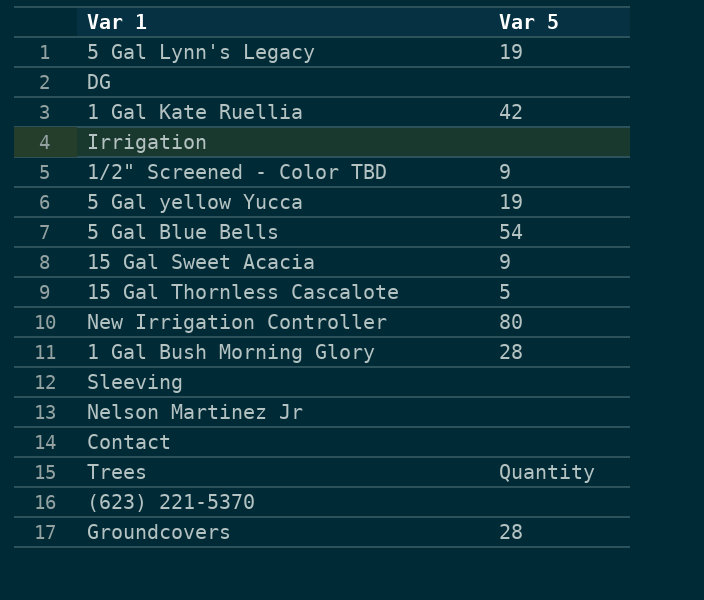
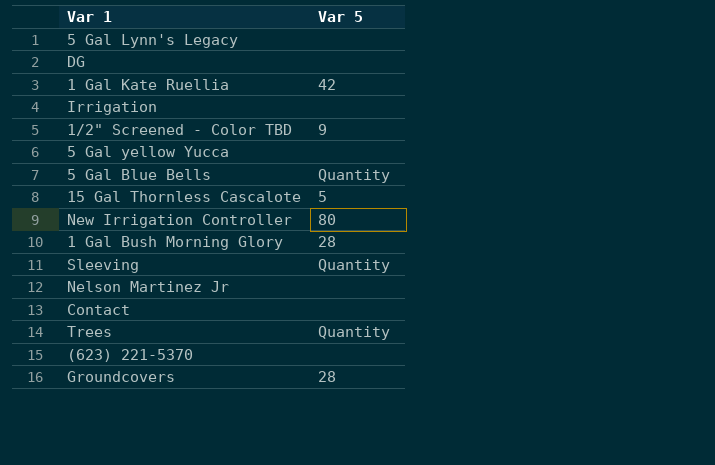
row 15 Gal Sweet Acacia: 9 -> none
5 Gal Lynn's Legacy | Var 5: 19 -> none
5 Gal yellow Yucca | Var 5: 19 -> none
5 Gal Blue Bells | Var 5: 54 -> Quantity
Sleeving | Var 5: none -> Quantity

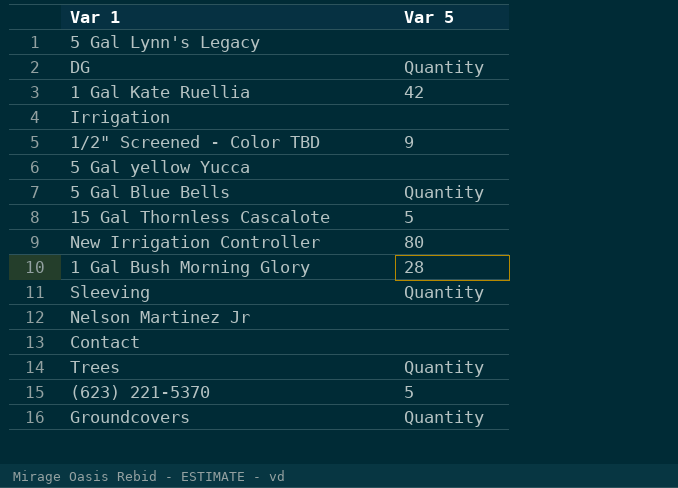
DG | Var 5: none -> Quantity
(623) 221-5370 | Var 5: none -> 5
Groundcovers | Var 5: 28 -> Quantity

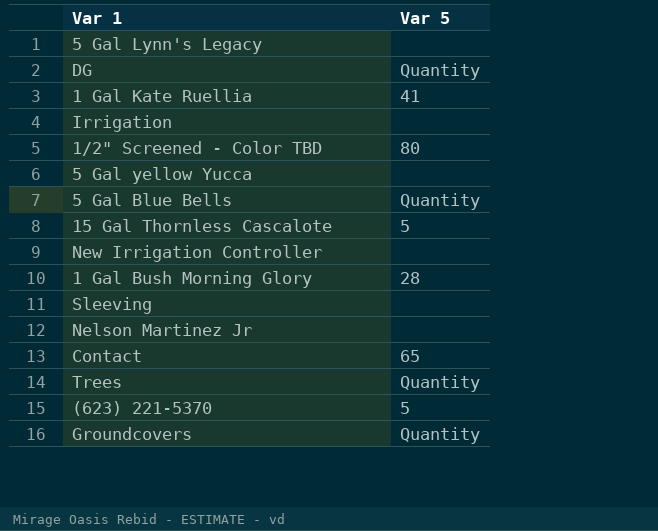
1 Gal Kate Ruellia | Var 5: 42 -> 41
1/2" Screened - Color TBD | Var 5: 9 -> 80
New Irrigation Controller | Var 5: 80 -> none
Sleeving | Var 5: Quantity -> none
Contact | Var 5: none -> 65

